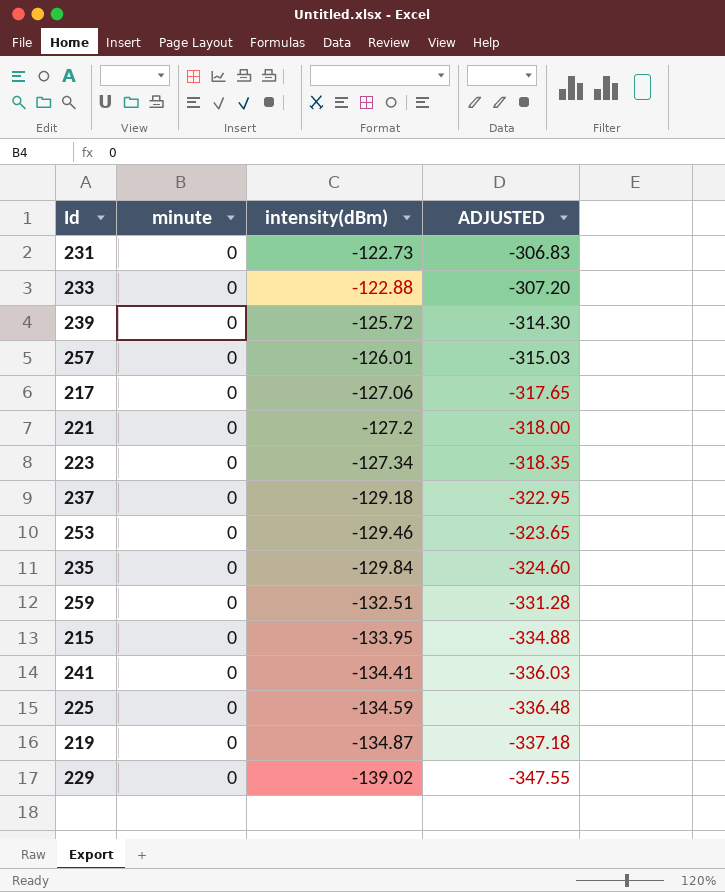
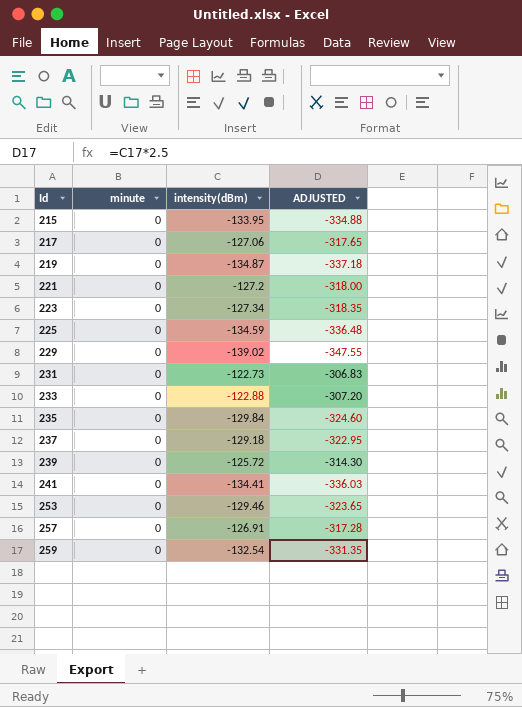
row order: intensity(dBm) descending -> Id ascending
257 | intensity(dBm): -126.01 -> -126.91
257 | ADJUSTED: -315.03 -> -317.28
259 | intensity(dBm): -132.51 -> -132.54
259 | ADJUSTED: -331.28 -> -331.35

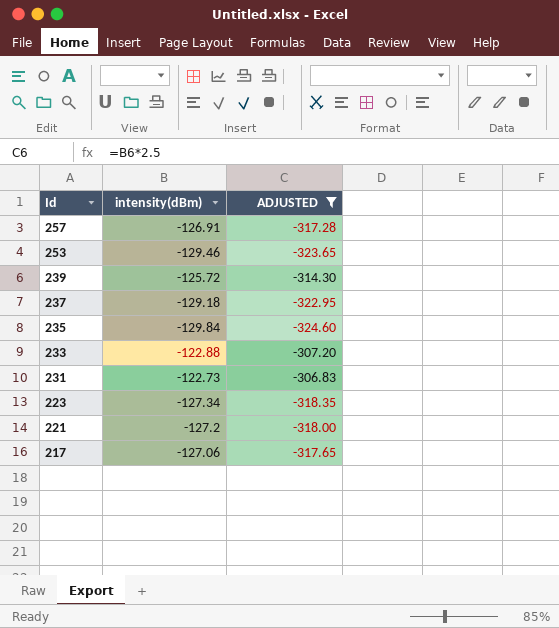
filter: none -> ADJUSTED >= -324.60
row order: Id ascending -> Id descending
column minute | position: 2 -> none

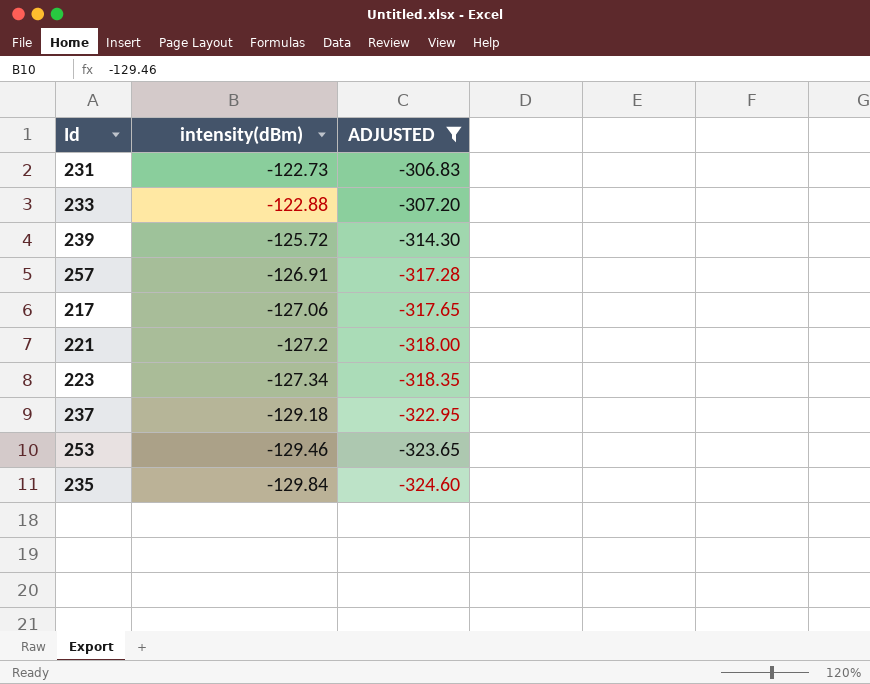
row order: Id descending -> intensity(dBm) descending

